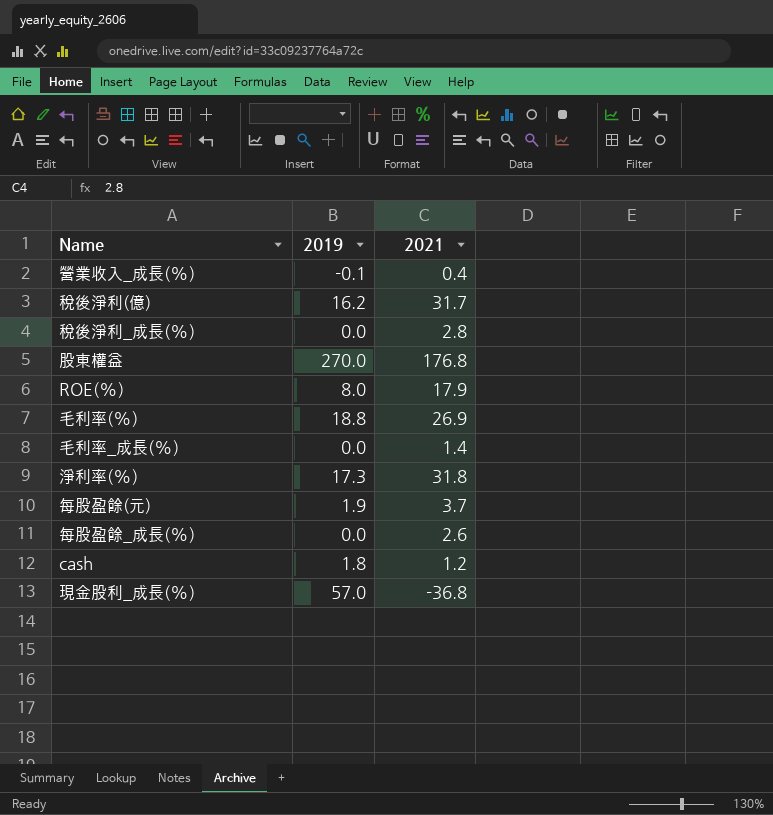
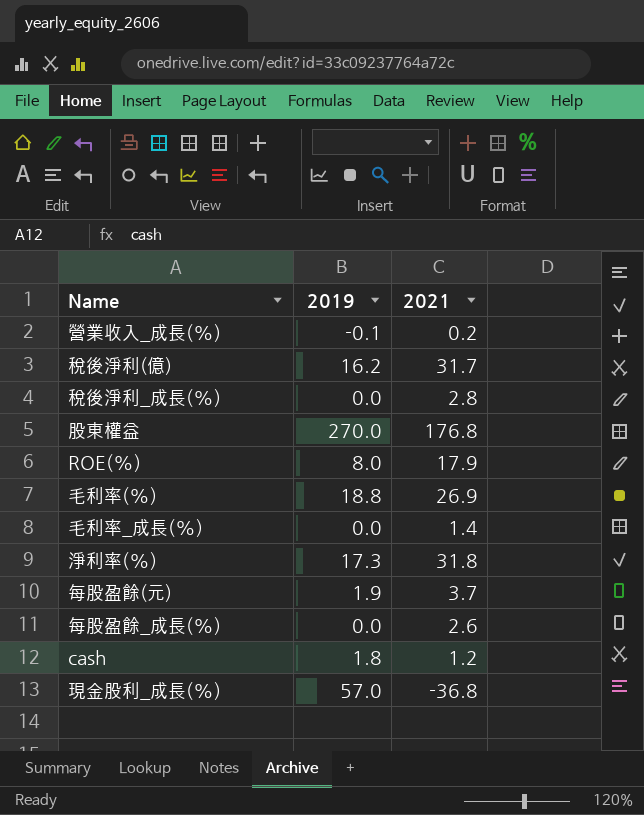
營業收入_成長(%) | 2021: 0.4 -> 0.2

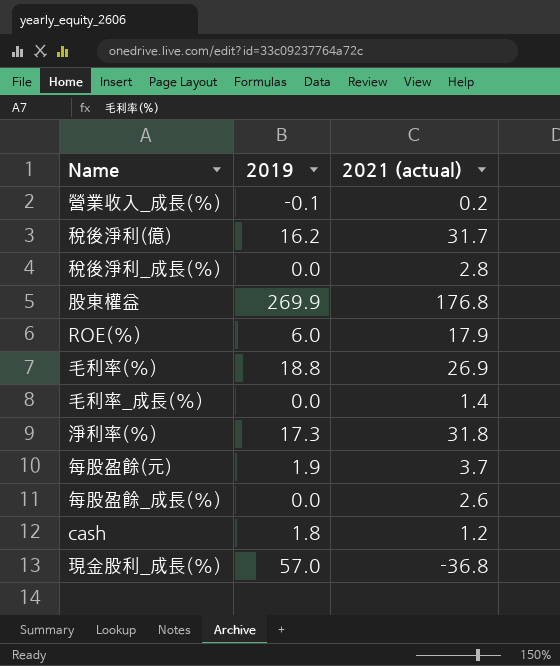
column name: 2021 -> 2021 (actual)
股東權益 | 2019: 270.0 -> 269.9
ROE(%) | 2019: 8.0 -> 6.0

